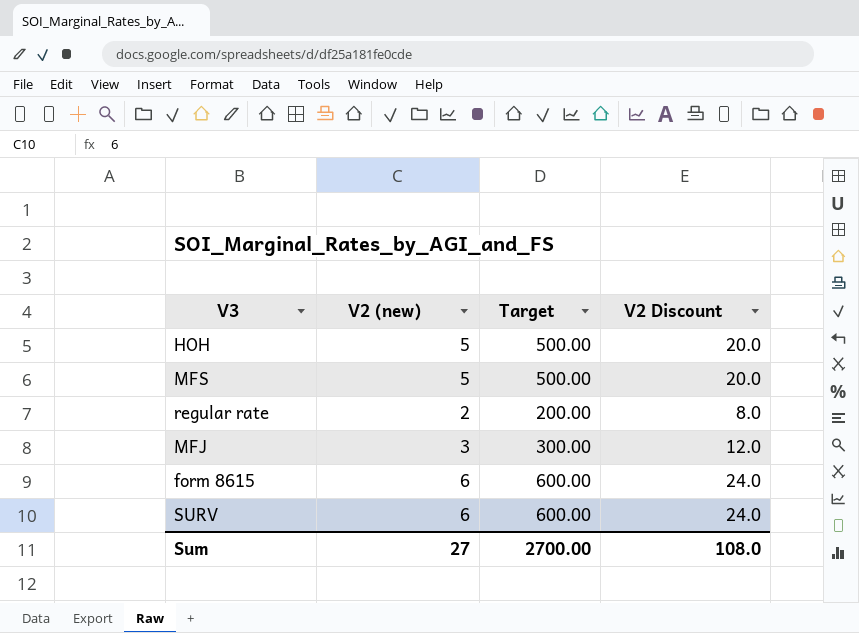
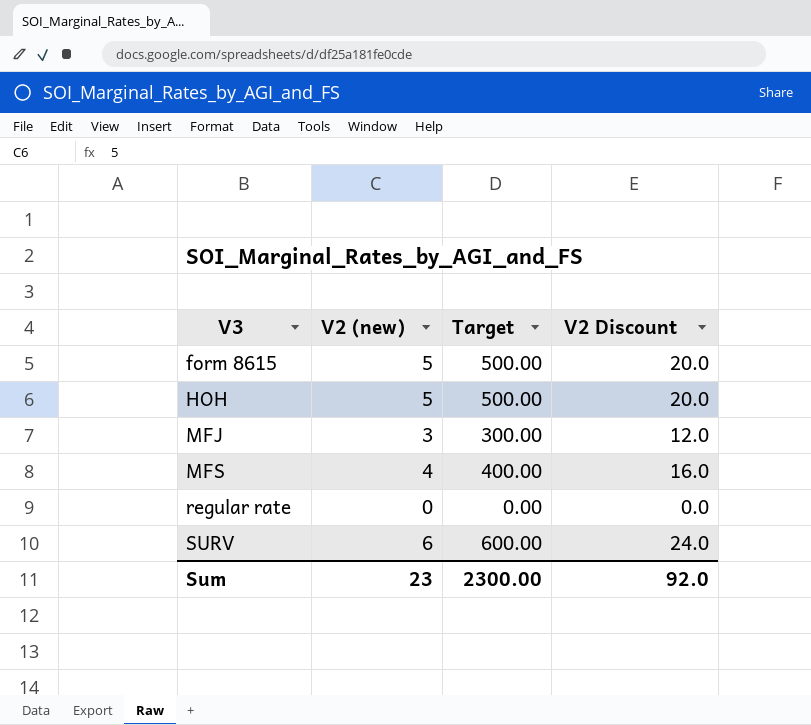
row order: none -> V3 ascending
form 8615 | V2 (new): 6 -> 5
form 8615 | Target: 600.00 -> 500.00
form 8615 | V2 Discount: 24.0 -> 20.0
MFS | V2 (new): 5 -> 4
MFS | Target: 500.00 -> 400.00
MFS | V2 Discount: 20.0 -> 16.0
regular rate | V2 (new): 2 -> 0
regular rate | Target: 200.00 -> 0.00
regular rate | V2 Discount: 8.0 -> 0.0
Sum | V2 (new): 27 -> 23
Sum | Target: 2700.00 -> 2300.00
Sum | V2 Discount: 108.0 -> 92.0

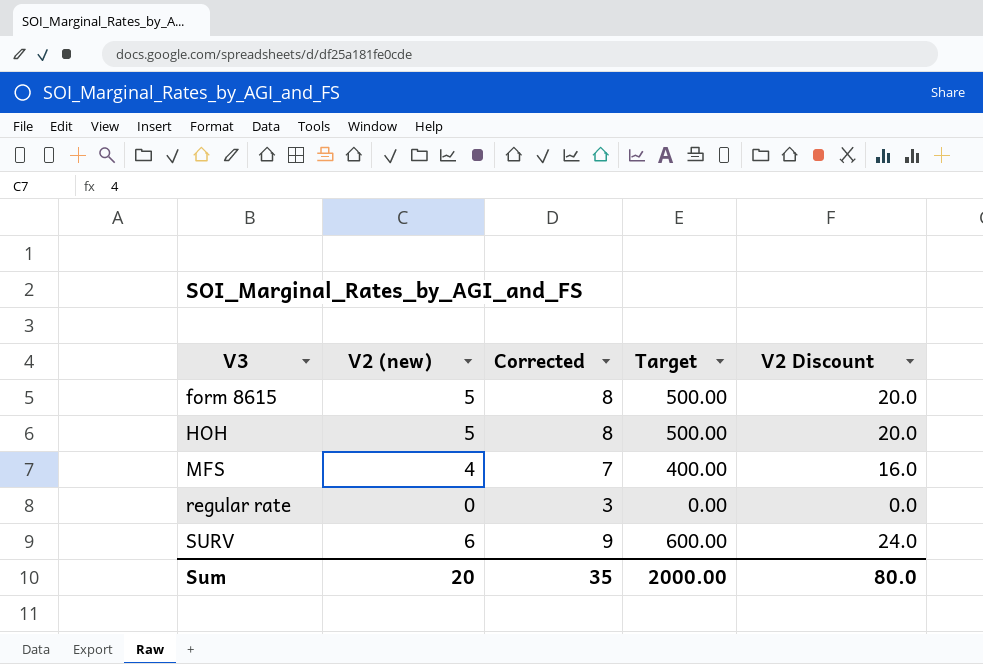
column Corrected | formula: none -> [V2 (new)] + 3
row MFJ: 3 | 300.00 | 12.0 -> none
Sum | V2 (new): 23 -> 20
Sum | Target: 2300.00 -> 2000.00
Sum | V2 Discount: 92.0 -> 80.0

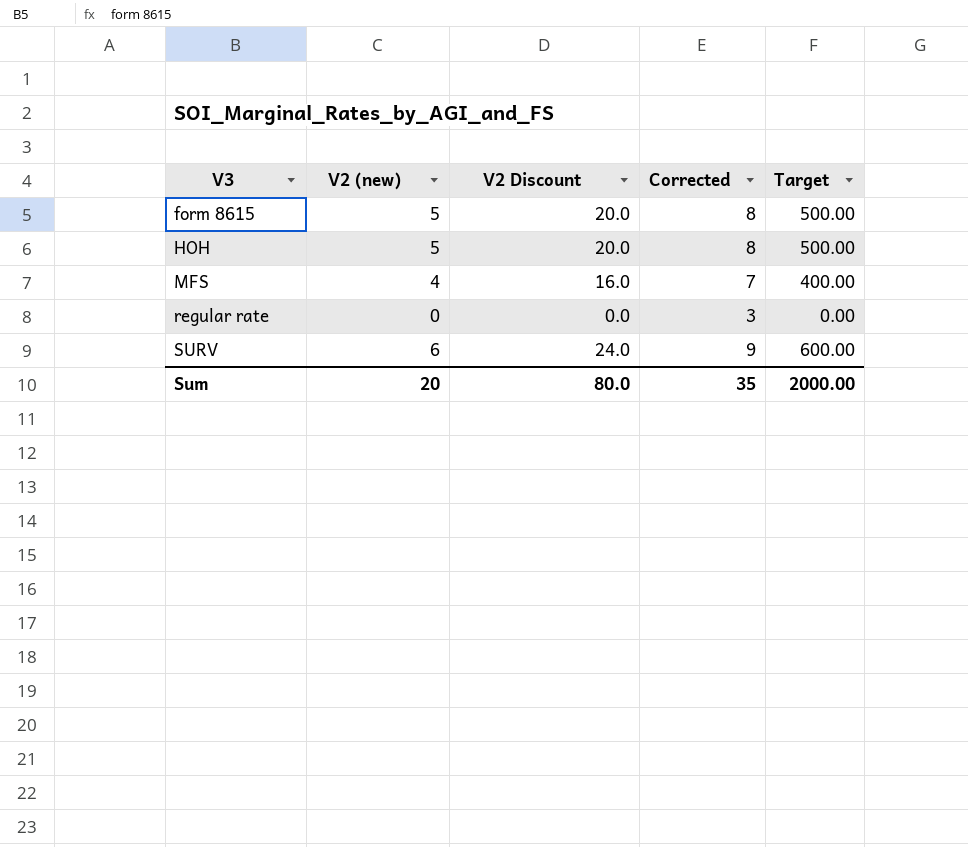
column V2 Discount | position: 5 -> 3

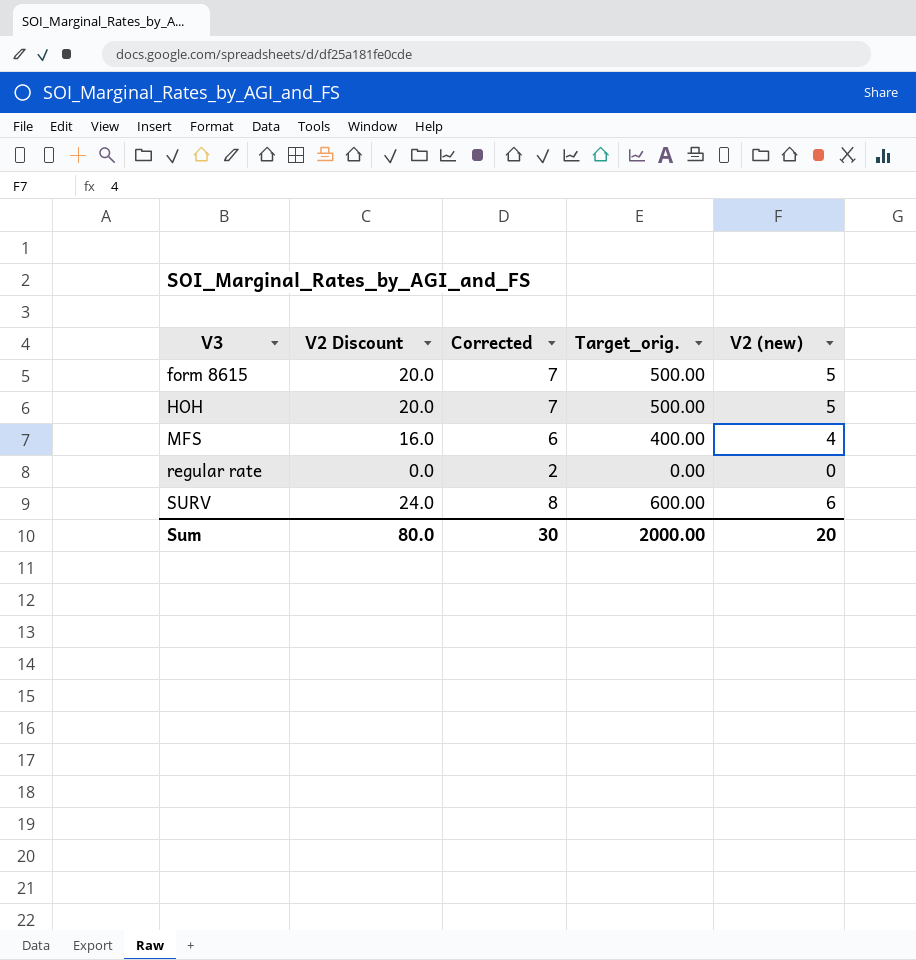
column Corrected | formula: [V2 (new)] + 3 -> [V2 (new)] + 2
column name: Target -> Target_orig.
column V2 (new) | position: 2 -> 5
Sum | Corrected: 35 -> 30

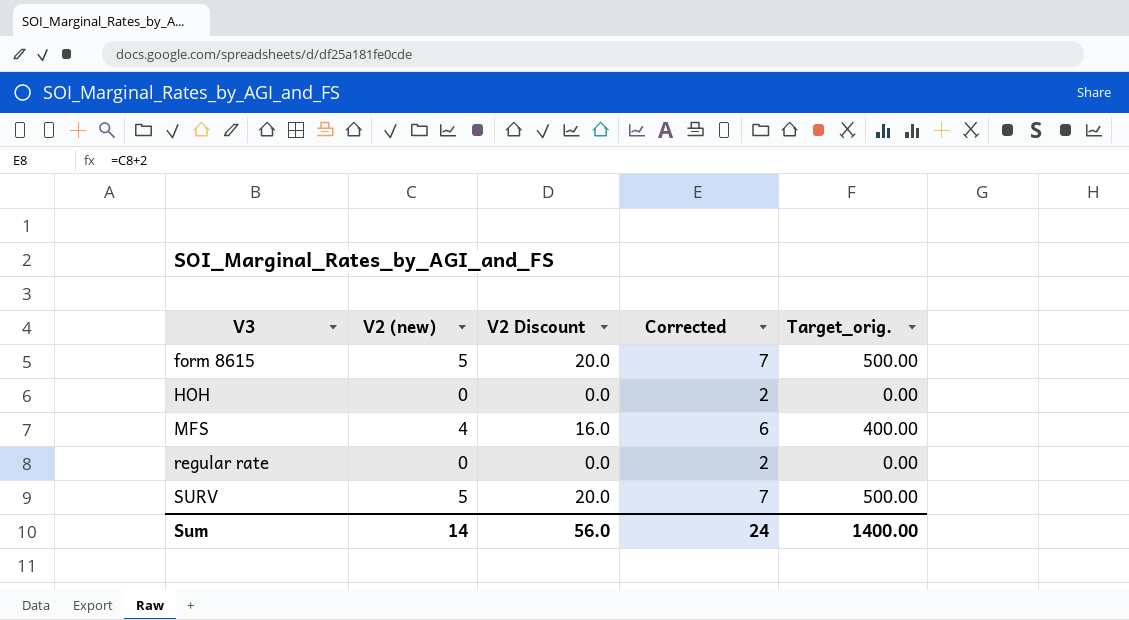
column V2 (new) | position: 5 -> 2
HOH | V2 (new): 5 -> 0
HOH | V2 Discount: 20.0 -> 0.0
HOH | Corrected: 7 -> 2
HOH | Target_orig.: 500.00 -> 0.00
SURV | V2 (new): 6 -> 5
SURV | V2 Discount: 24.0 -> 20.0
SURV | Corrected: 8 -> 7
SURV | Target_orig.: 600.00 -> 500.00
Sum | V2 (new): 20 -> 14
Sum | V2 Discount: 80.0 -> 56.0
Sum | Corrected: 30 -> 24
Sum | Target_orig.: 2000.00 -> 1400.00

